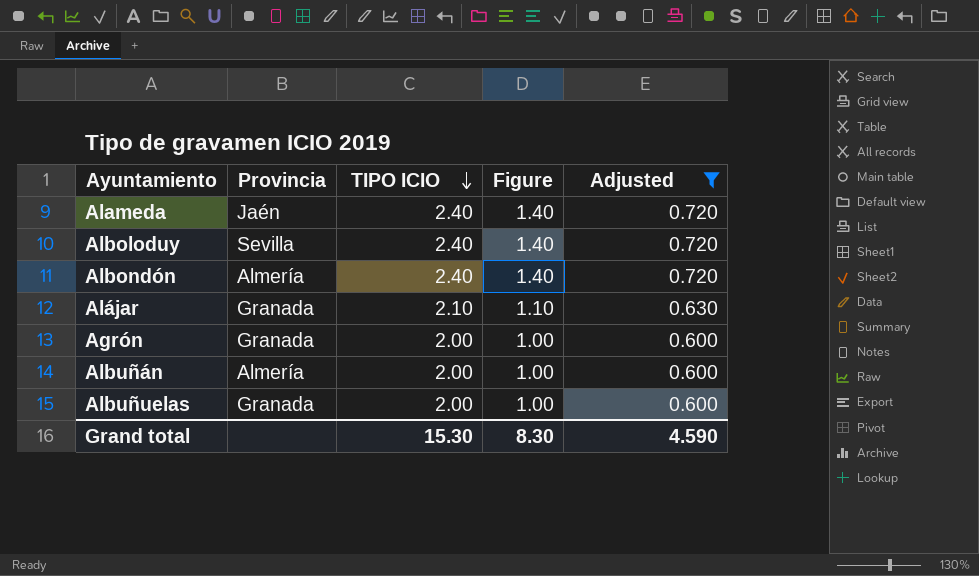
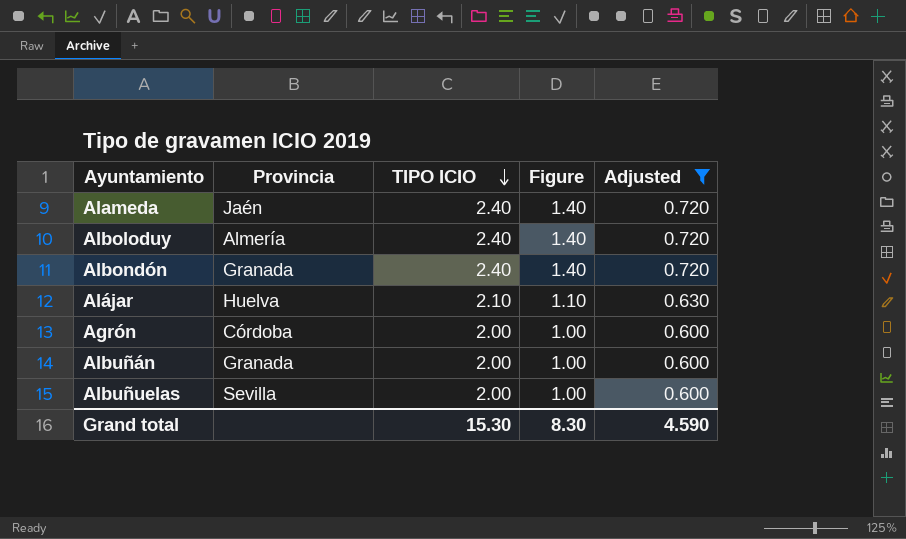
Alboloduy | Provincia: Sevilla -> Almería
Albondón | Provincia: Almería -> Granada
Alájar | Provincia: Granada -> Huelva
Agrón | Provincia: Granada -> Córdoba
Albuñán | Provincia: Almería -> Granada
Albuñuelas | Provincia: Granada -> Sevilla

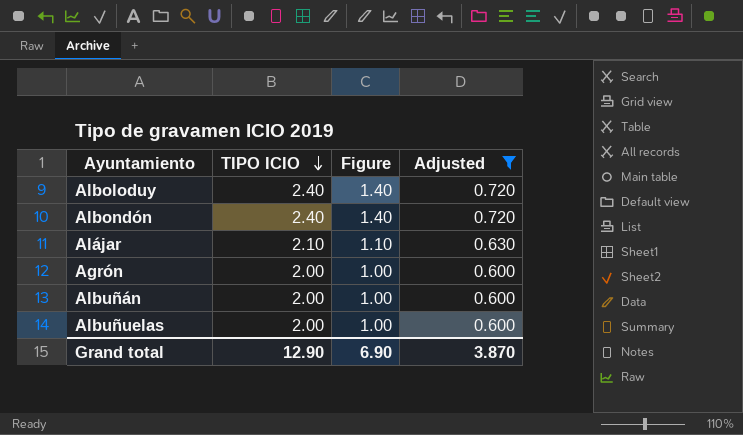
column Provincia | position: 2 -> none
row Alameda: Jaén | 2.40 | 1.40 | 0.720 -> none
Grand total | TIPO ICIO: 15.30 -> 12.90
Grand total | Figure: 8.30 -> 6.90
Grand total | Adjusted: 4.590 -> 3.870

